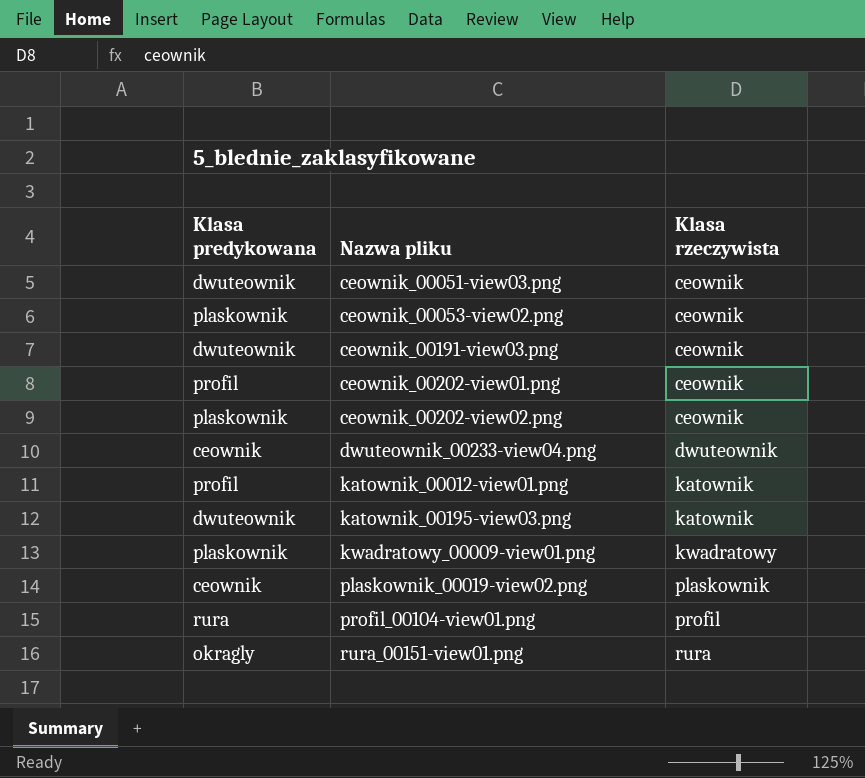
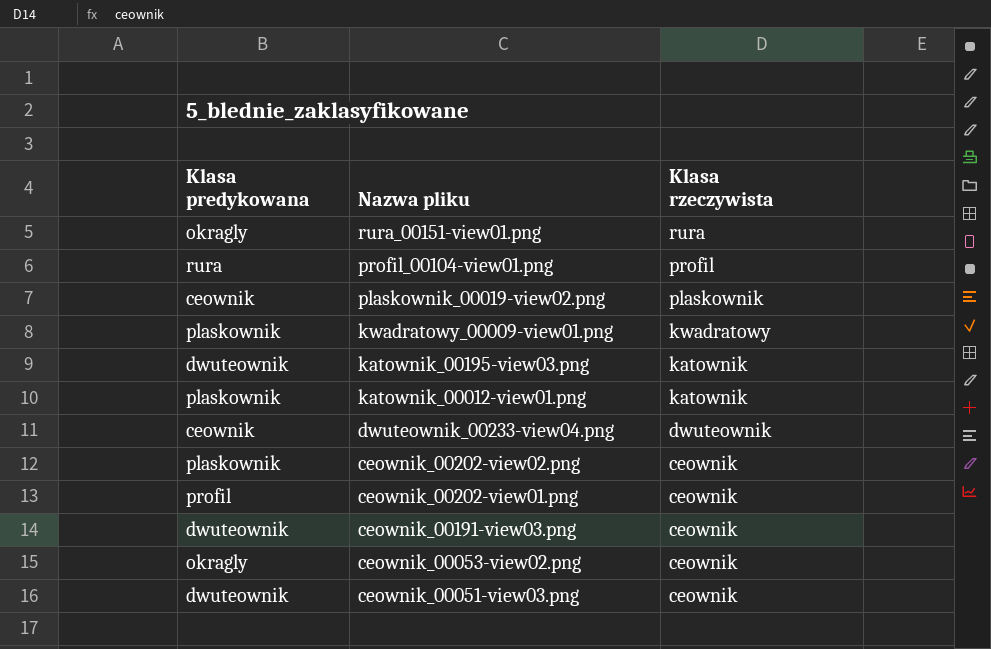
row order: Nazwa pliku ascending -> Nazwa pliku descending
katownik_00012-view01.png | Klasa predykowana: profil -> plaskownik
ceownik_00053-view02.png | Klasa predykowana: plaskownik -> okragly

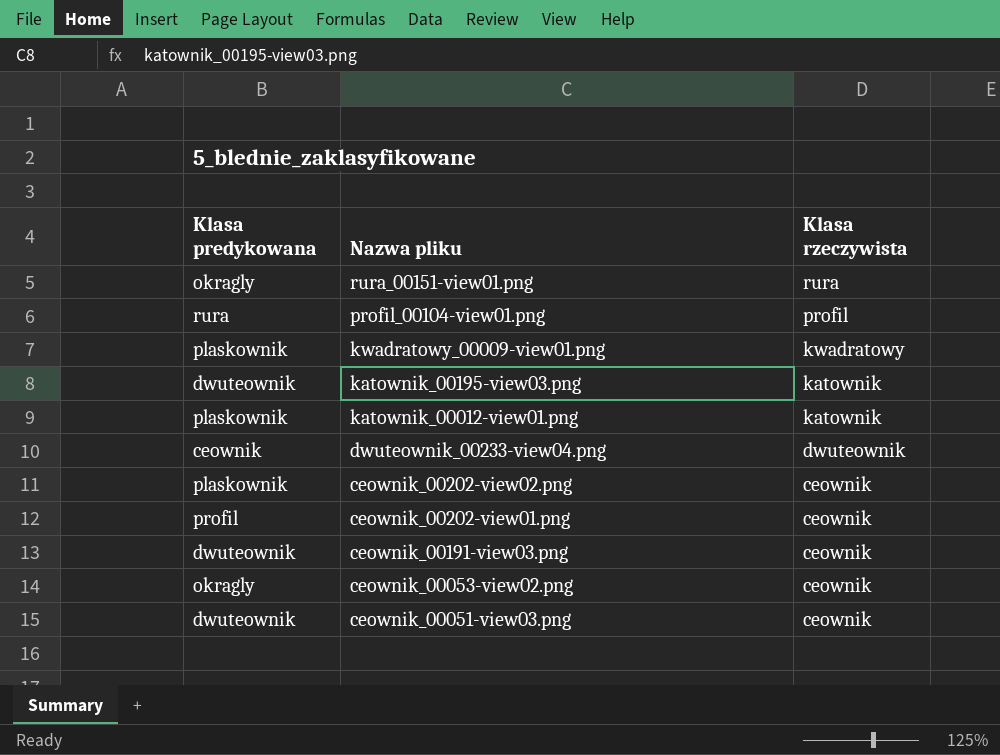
row plaskownik_00019-view02.png: ceownik | plaskownik -> none

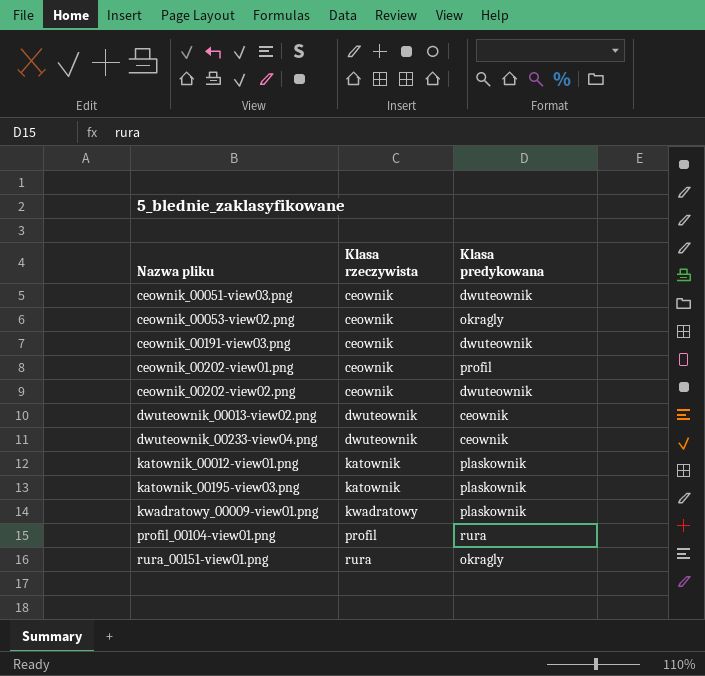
row order: Nazwa pliku descending -> Nazwa pliku ascending
column Klasa predykowana | position: 1 -> 3
ceownik_00202-view02.png | Klasa predykowana: plaskownik -> dwuteownik
row dwuteownik_00013-view02.png: none -> dwuteownik | ceownik
katownik_00195-view03.png | Klasa predykowana: dwuteownik -> plaskownik

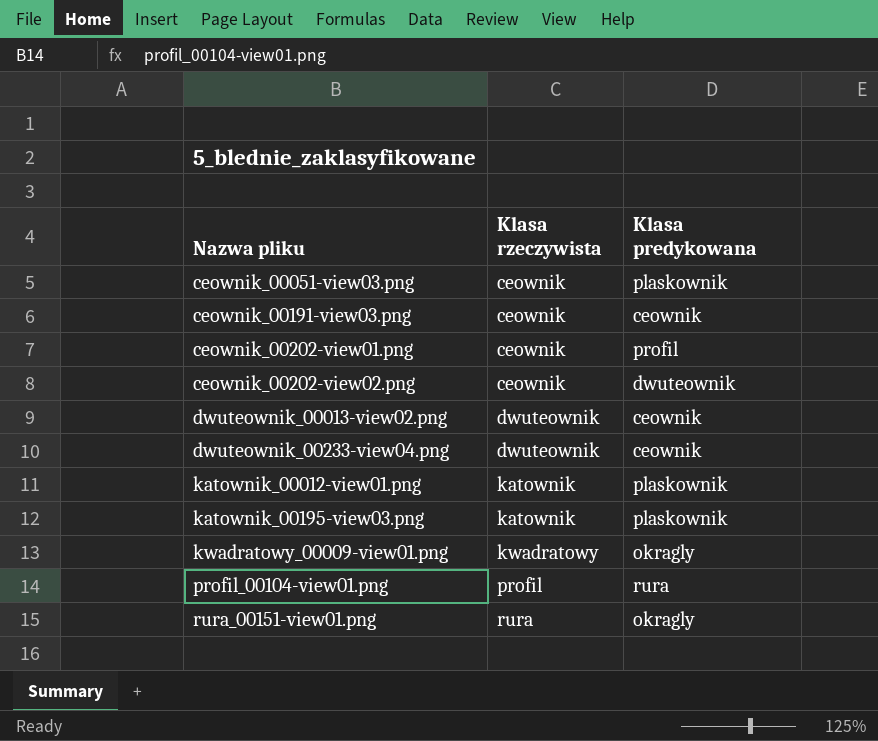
row ceownik_00053-view02.png: ceownik | okragly -> none
ceownik_00051-view03.png | Klasa predykowana: dwuteownik -> plaskownik
ceownik_00191-view03.png | Klasa predykowana: dwuteownik -> ceownik
kwadratowy_00009-view01.png | Klasa predykowana: plaskownik -> okragly

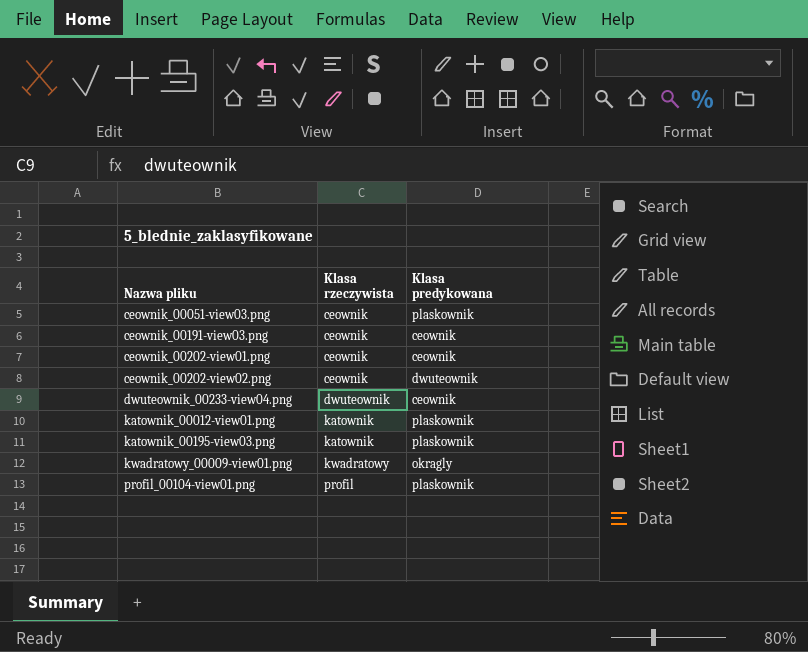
row dwuteownik_00013-view02.png: dwuteownik | ceownik -> none
row rura_00151-view01.png: rura | okragly -> none
ceownik_00202-view01.png | Klasa predykowana: profil -> ceownik
profil_00104-view01.png | Klasa predykowana: rura -> plaskownik

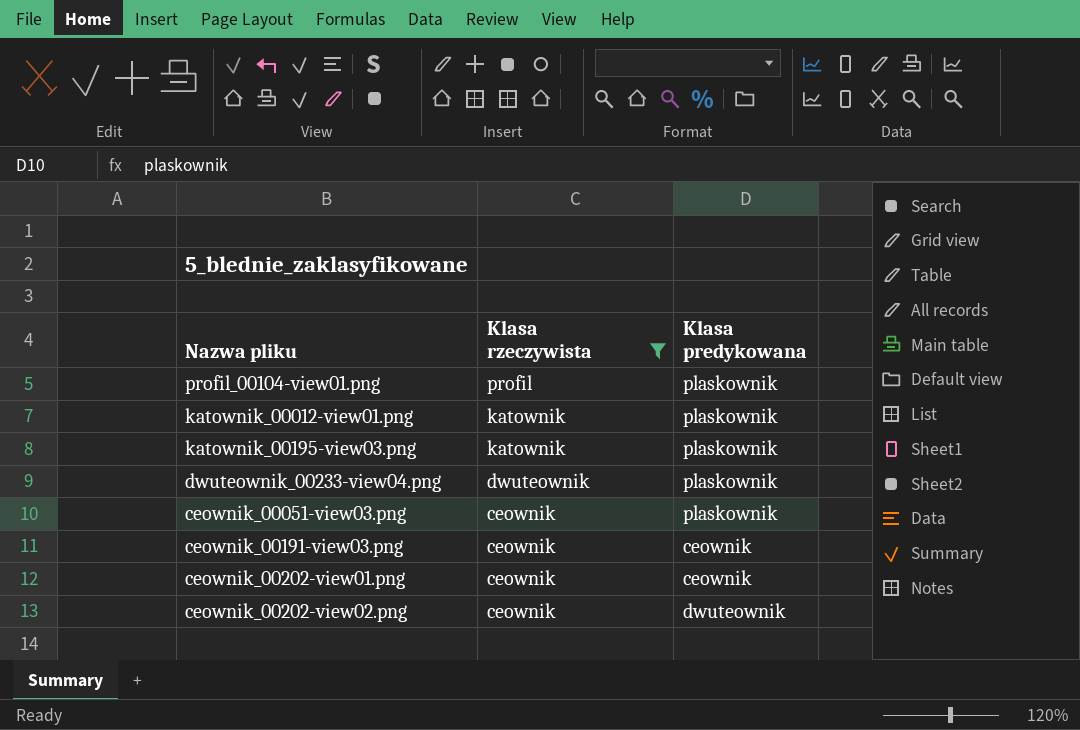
filter: none -> Klasa rzeczywista != kwadratowy
row order: Nazwa pliku ascending -> Klasa rzeczywista descending
dwuteownik_00233-view04.png | Klasa predykowana: ceownik -> plaskownik

